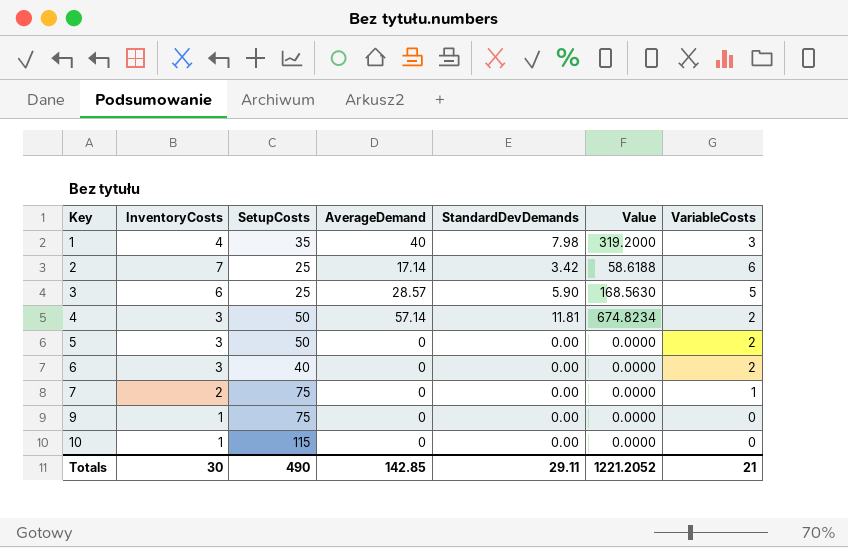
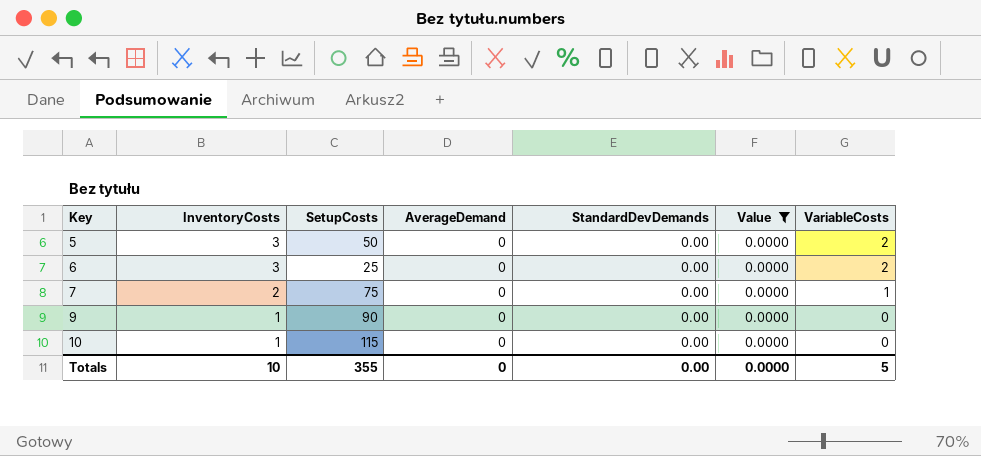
filter: none -> Value = 0.0000
6 | SetupCosts: 40 -> 25
9 | SetupCosts: 75 -> 90
Totals | InventoryCosts: 30 -> 10
Totals | SetupCosts: 490 -> 355
Totals | AverageDemand: 142.85 -> 0
Totals | StandardDevDemands: 29.11 -> 0.00
Totals | Value: 1221.2052 -> 0.0000
Totals | VariableCosts: 21 -> 5

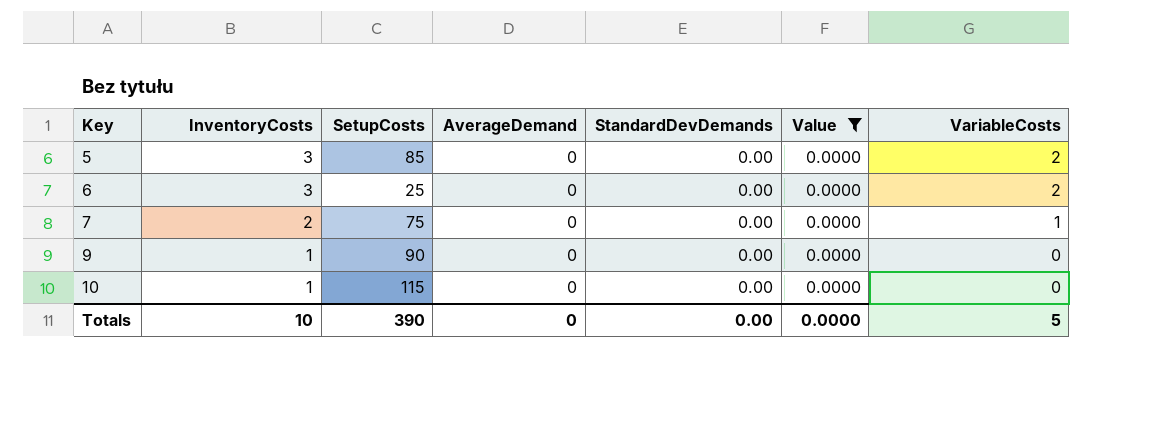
5 | SetupCosts: 50 -> 85
Totals | SetupCosts: 355 -> 390

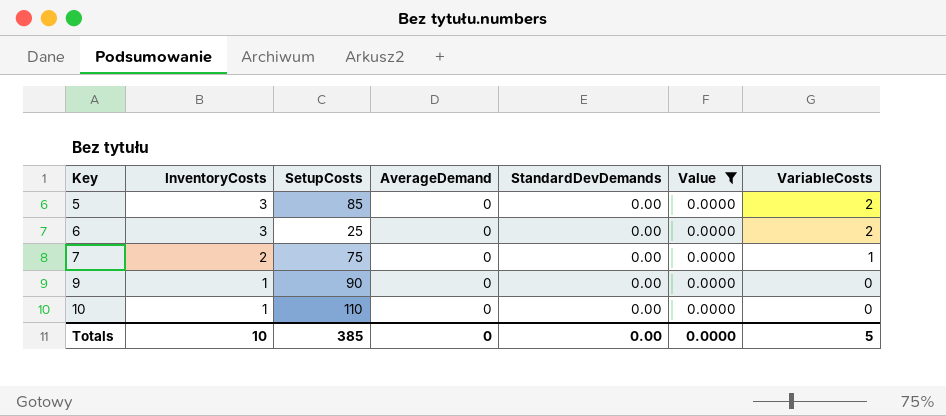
10 | SetupCosts: 115 -> 110
Totals | SetupCosts: 390 -> 385

